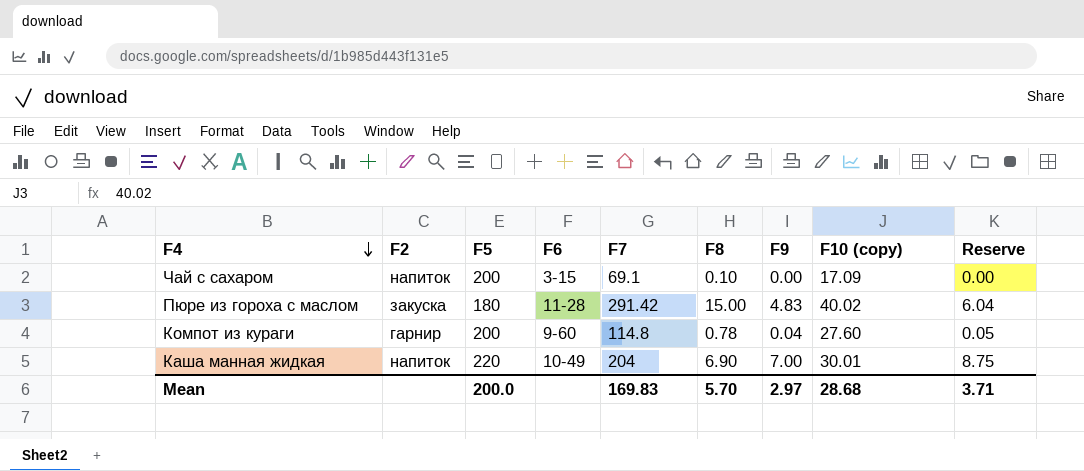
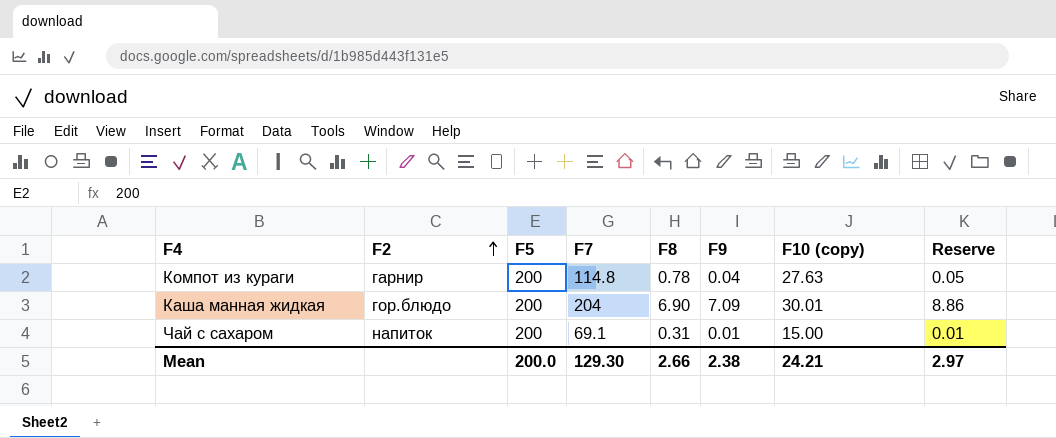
row order: F4 descending -> F2 ascending
column F6 | position: 4 -> none
row Пюре из гороха с маслом: закуска | 180 | 11-28 | 291.42 | 15.00 | 4.83 | 40.02 | 6.04 -> none
Компот из кураги | F10 (copy): 27.60 -> 27.63
Каша манная жидкая | F2: напиток -> гор.блюдо
Каша манная жидкая | F5: 220 -> 200
Каша манная жидкая | F9: 7.00 -> 7.09
Каша манная жидкая | Reserve: 8.75 -> 8.86
Чай с сахаром | F8: 0.10 -> 0.31
Чай с сахаром | F9: 0.00 -> 0.01
Чай с сахаром | F10 (copy): 17.09 -> 15.00
Чай с сахаром | Reserve: 0.00 -> 0.01
Mean | F7: 169.83 -> 129.30
Mean | F8: 5.70 -> 2.66
Mean | F9: 2.97 -> 2.38
Mean | F10 (copy): 28.68 -> 24.21
Mean | Reserve: 3.71 -> 2.97

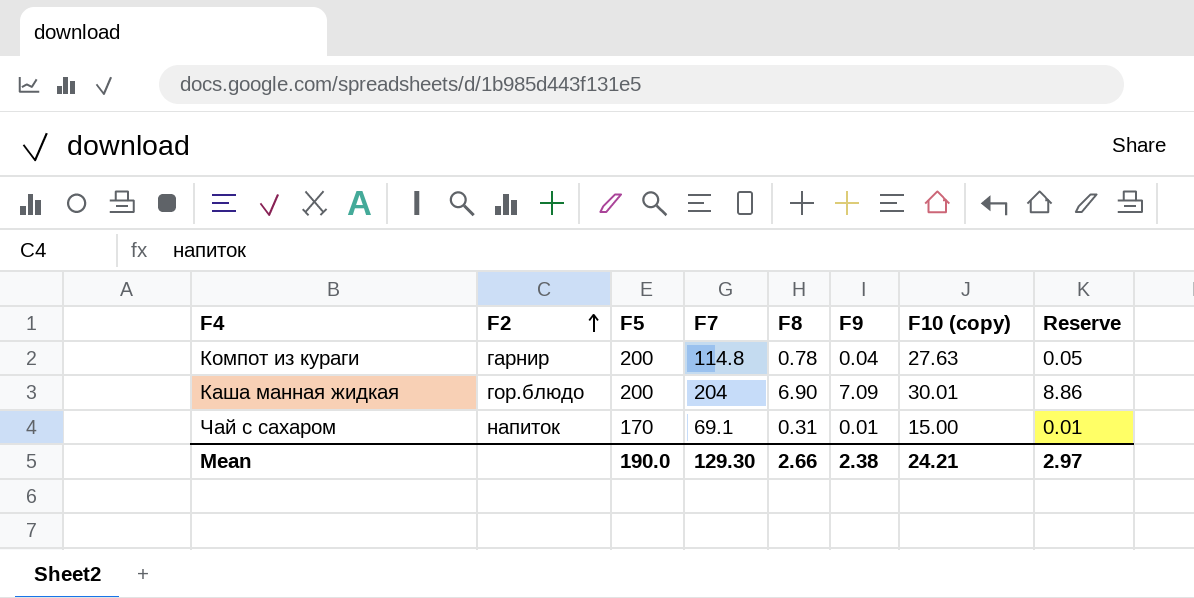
Чай с сахаром | F5: 200 -> 170
Mean | F5: 200.0 -> 190.0

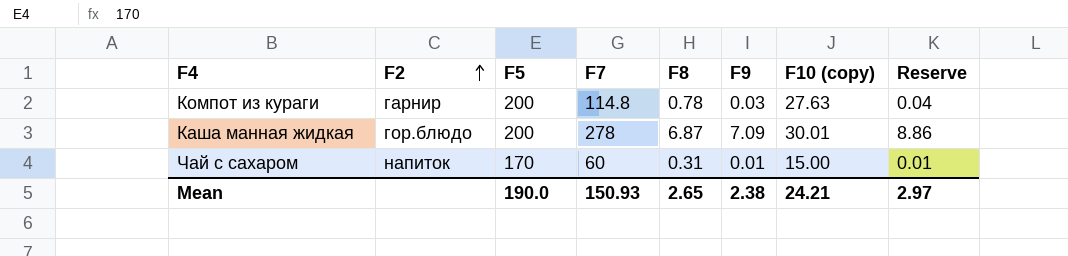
Компот из кураги | F9: 0.04 -> 0.03
Компот из кураги | Reserve: 0.05 -> 0.04
Каша манная жидкая | F7: 204 -> 278
Каша манная жидкая | F8: 6.90 -> 6.87
Чай с сахаром | F7: 69.1 -> 60
Mean | F7: 129.30 -> 150.93
Mean | F8: 2.66 -> 2.65

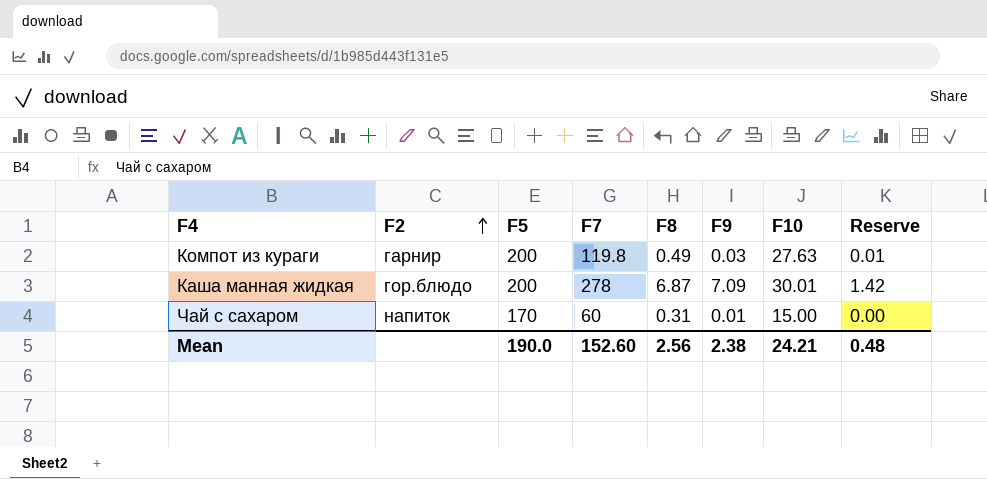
column name: F10 (copy) -> F10
column Reserve | formula: [F9] * 1.25 -> [F9] * 0.2
Компот из кураги | F7: 114.8 -> 119.8
Компот из кураги | F8: 0.78 -> 0.49
Mean | F7: 150.93 -> 152.60
Mean | F8: 2.65 -> 2.56
Mean | Reserve: 2.97 -> 0.48

